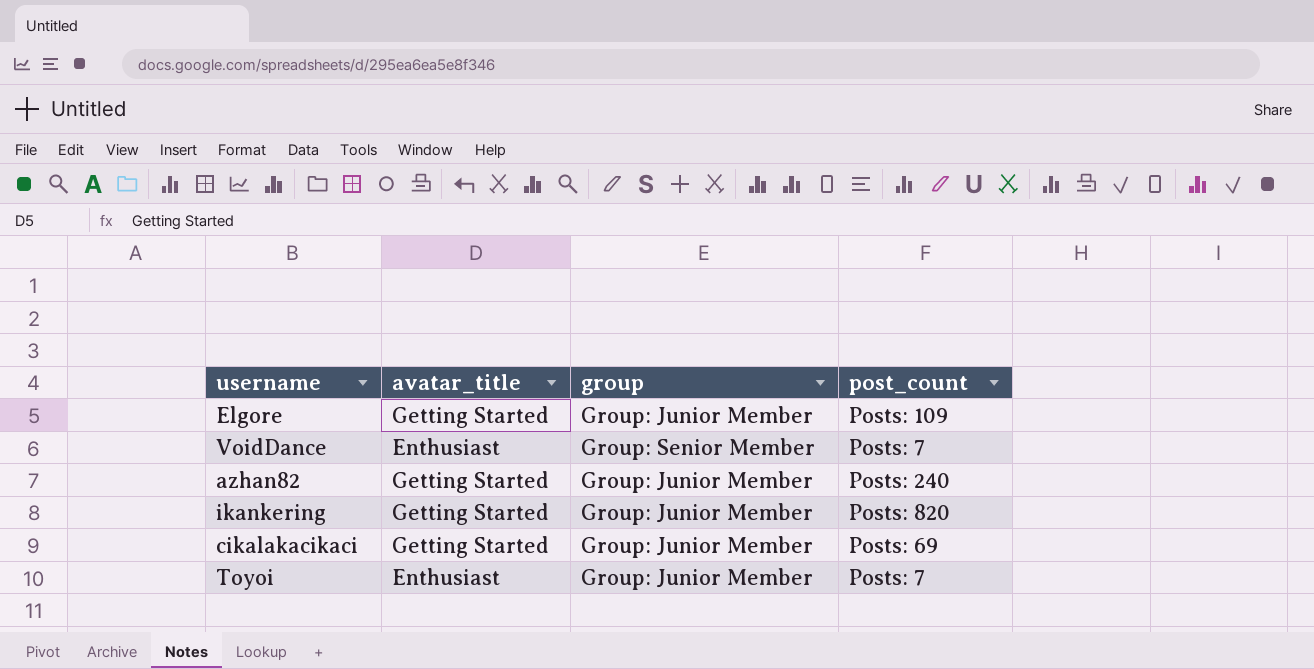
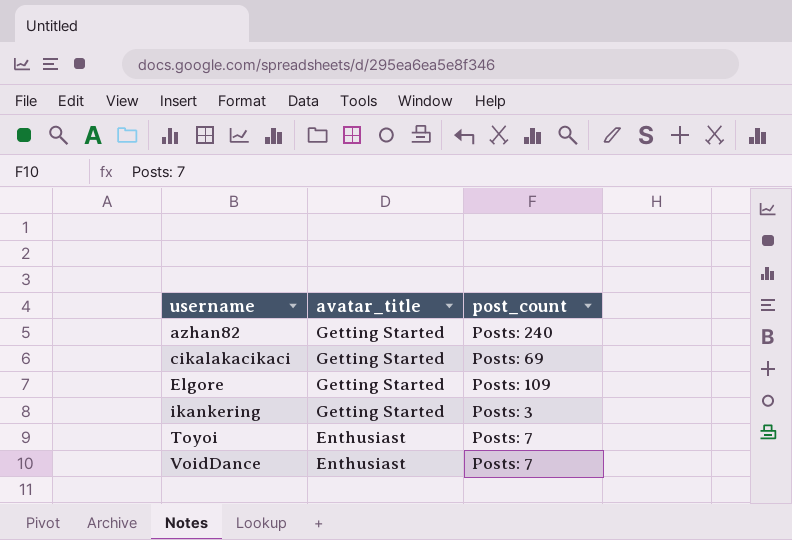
row order: none -> username ascending
column group | position: 3 -> none
ikankering | post_count: Posts: 820 -> Posts: 3

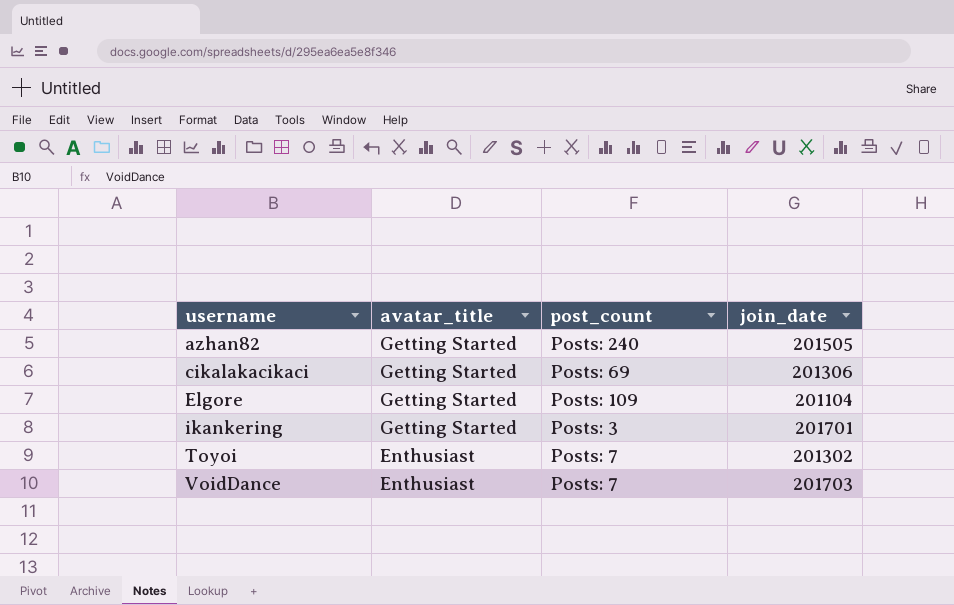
column join_date | position: none -> 4

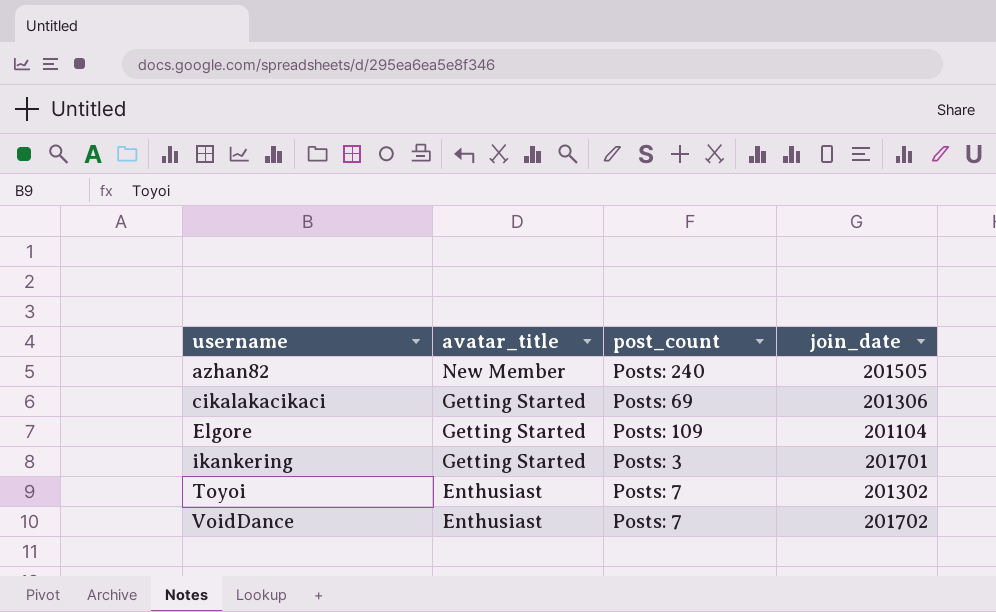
azhan82 | avatar_title: Getting Started -> New Member
VoidDance | join_date: 201703 -> 201702

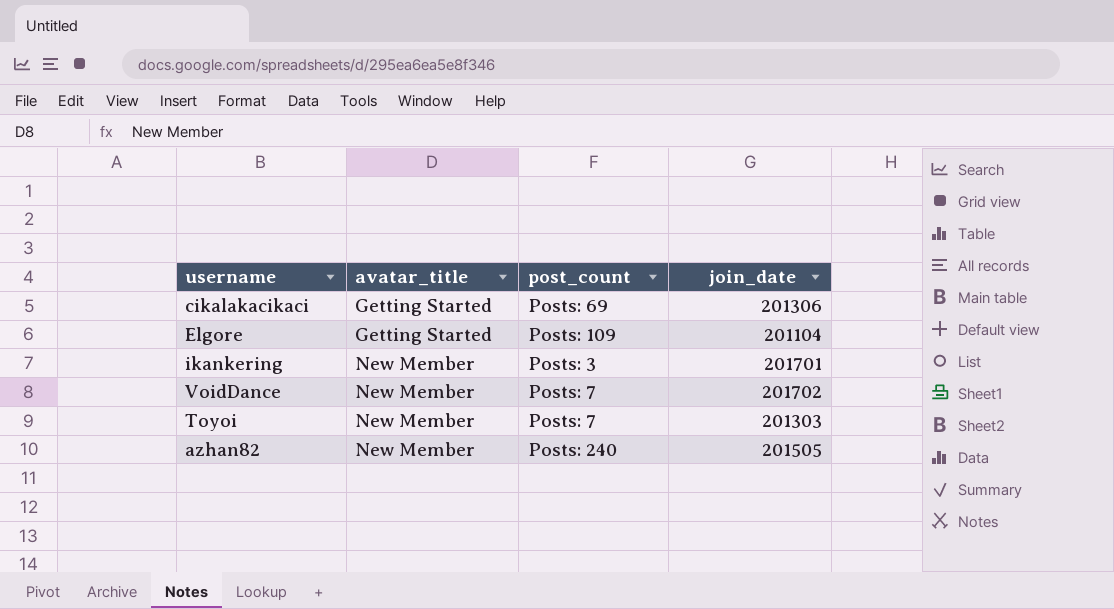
row order: username ascending -> avatar_title ascending
ikankering | avatar_title: Getting Started -> New Member
VoidDance | avatar_title: Enthusiast -> New Member
Toyoi | avatar_title: Enthusiast -> New Member
Toyoi | join_date: 201302 -> 201303

